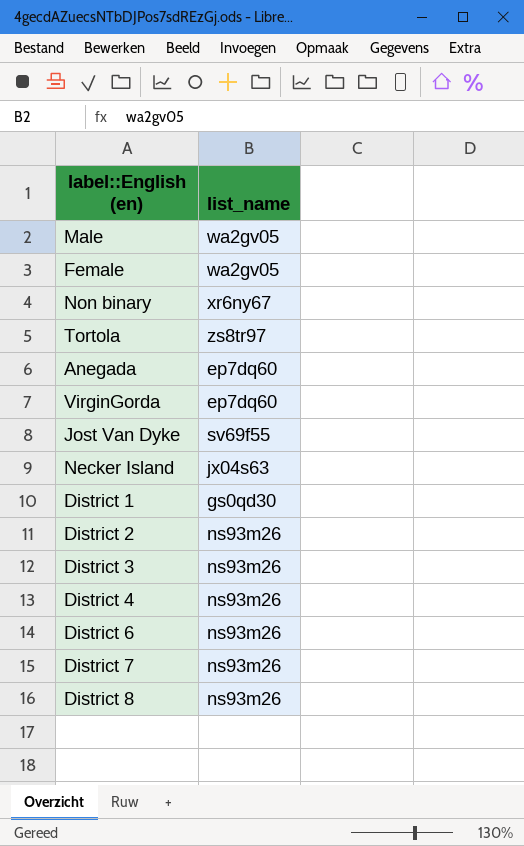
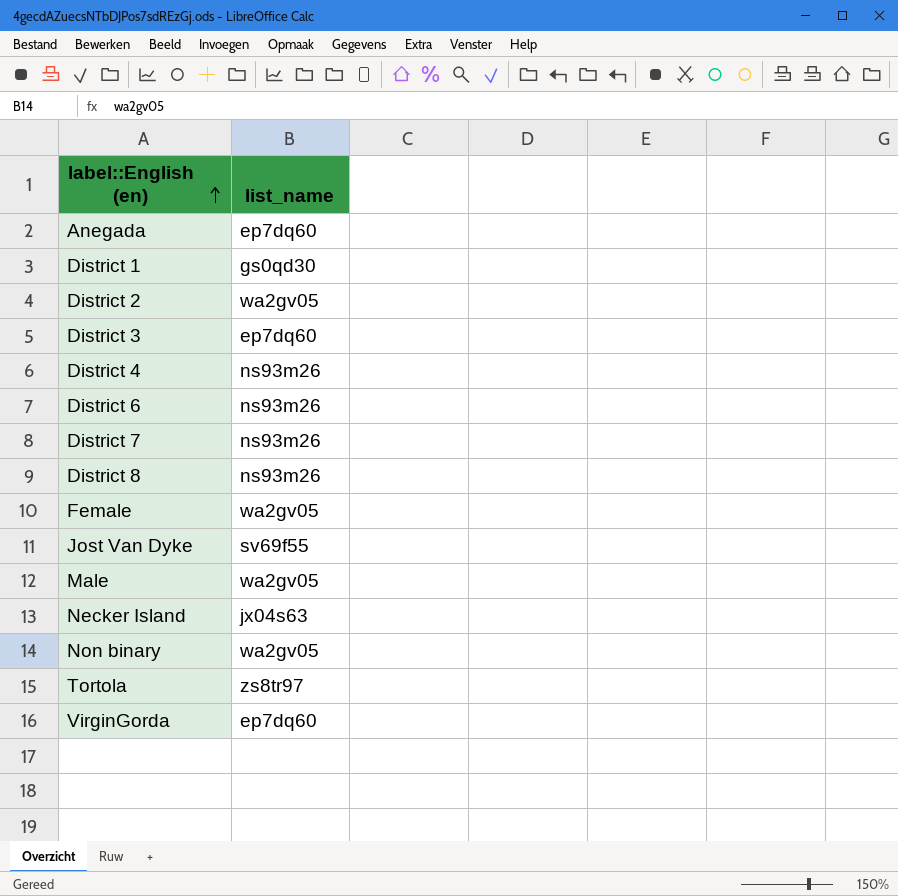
row order: none -> label::English (en) ascending
District 2 | list_name: ns93m26 -> wa2gv05
District 3 | list_name: ns93m26 -> ep7dq60
Non binary | list_name: xr6ny67 -> wa2gv05

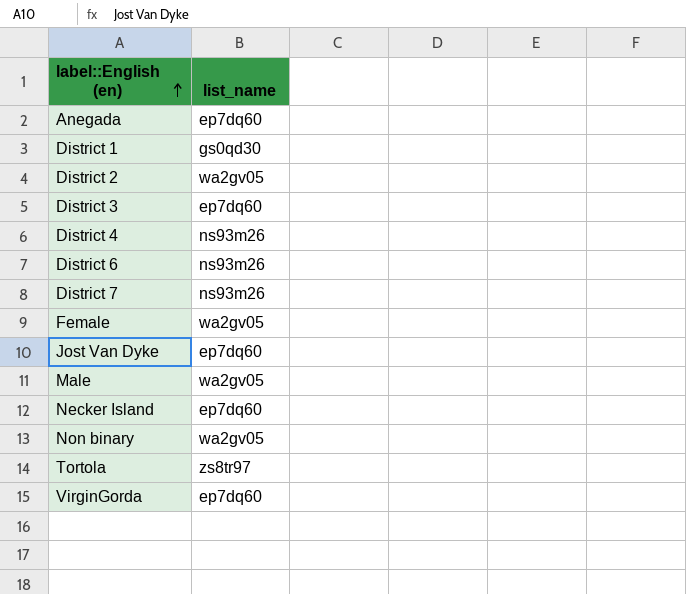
row District 8: ns93m26 -> none
Jost Van Dyke | list_name: sv69f55 -> ep7dq60
Necker Island | list_name: jx04s63 -> ep7dq60

